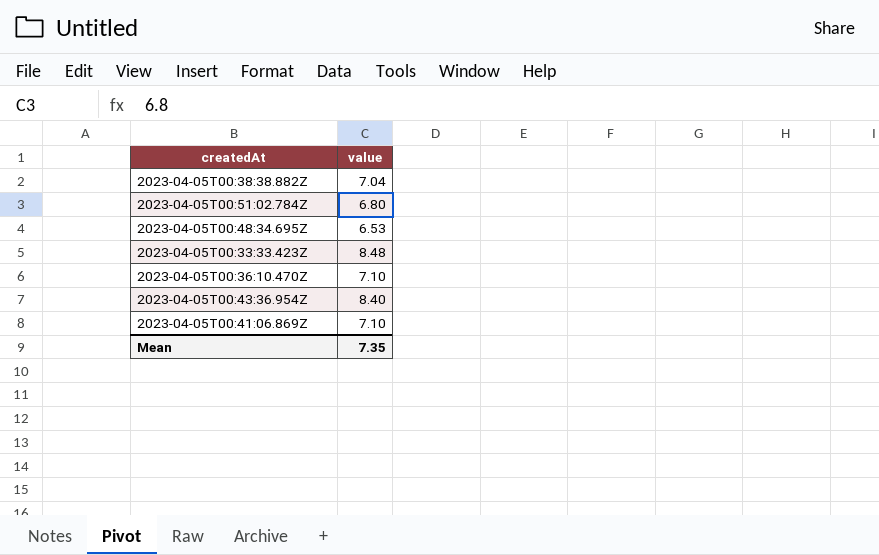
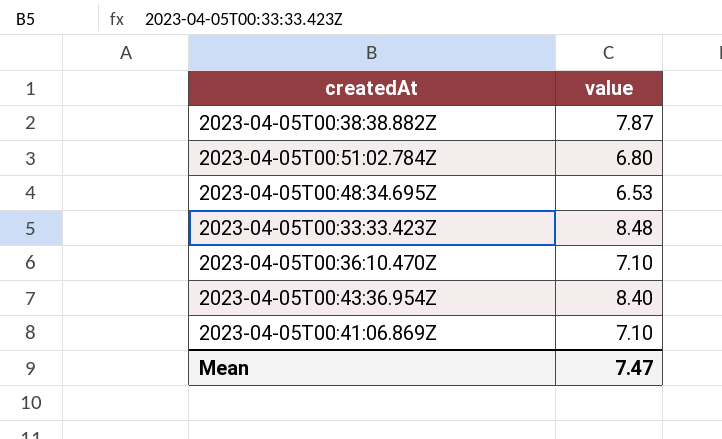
2023-04-05T00:38:38.882Z | value: 7.04 -> 7.87
Mean | value: 7.35 -> 7.47

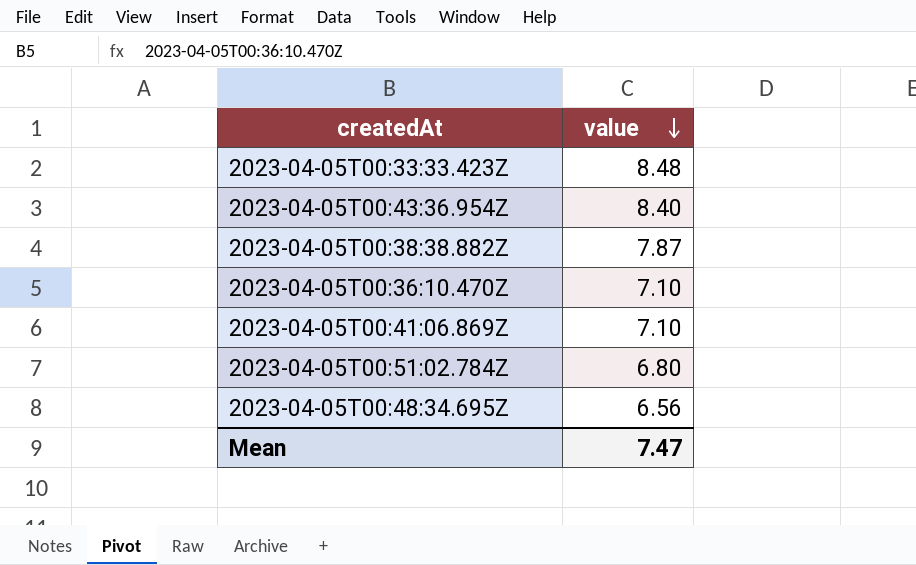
row order: none -> value descending
2023-04-05T00:48:34.695Z | value: 6.53 -> 6.56

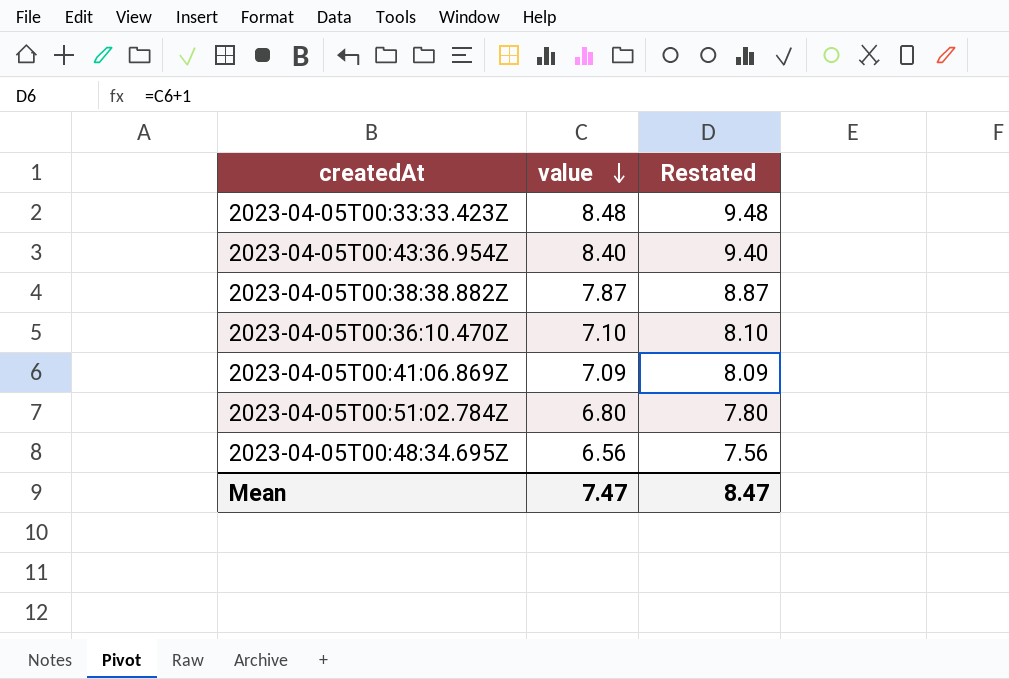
column Restated | formula: none -> [value] + 1
2023-04-05T00:41:06.869Z | value: 7.10 -> 7.09

